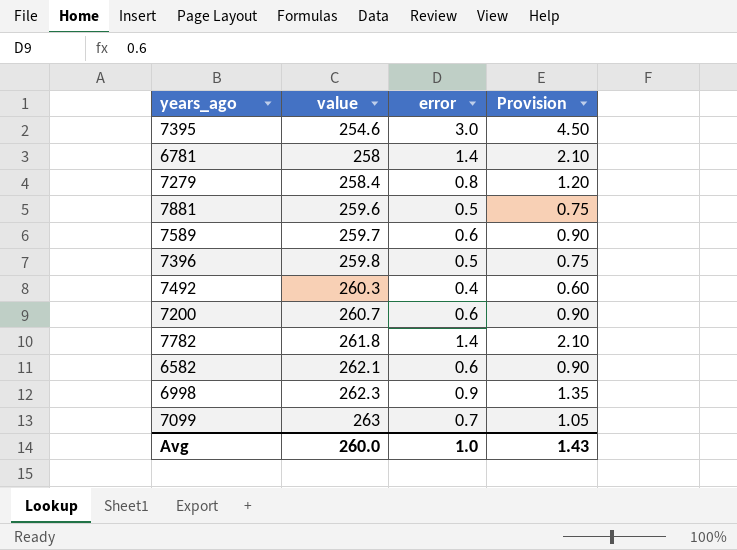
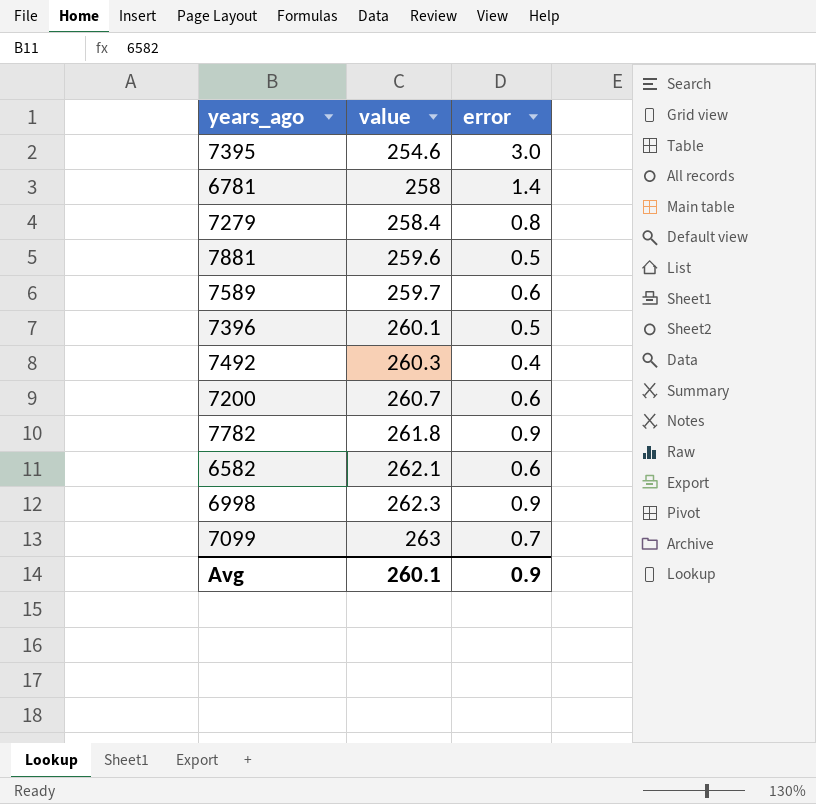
column Provision | formula: [error] * 1.5 -> none
7396 | value: 259.8 -> 260.1
7782 | error: 1.4 -> 0.9
Avg | value: 260.0 -> 260.1
Avg | error: 1.0 -> 0.9

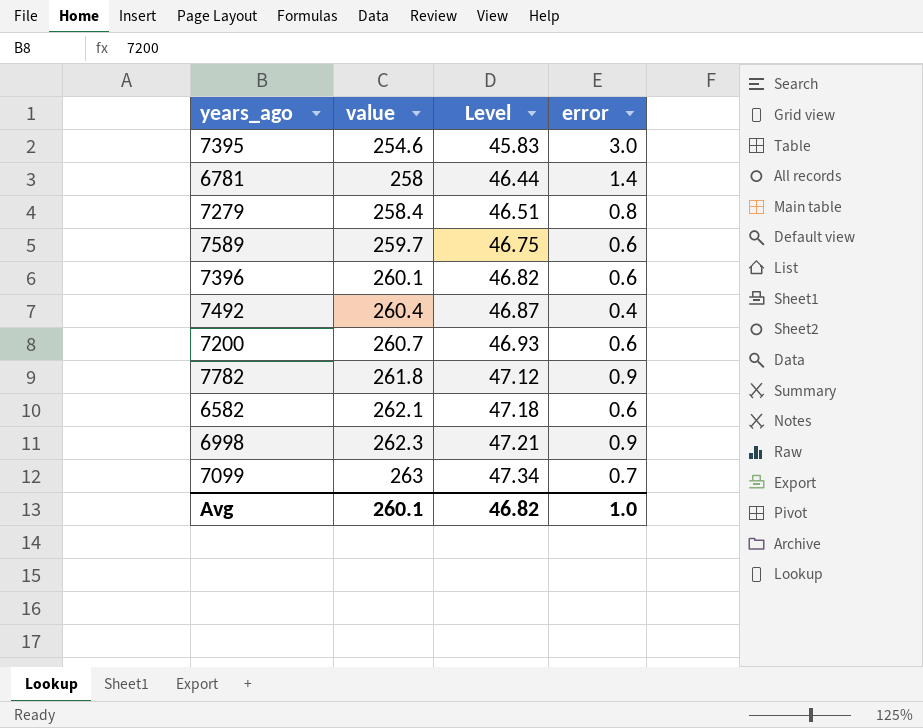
column Level | formula: none -> [value] * 0.18
row 7881: 259.6 | 0.5 -> none
7396 | error: 0.5 -> 0.6
7492 | value: 260.3 -> 260.4
Avg | error: 0.9 -> 1.0

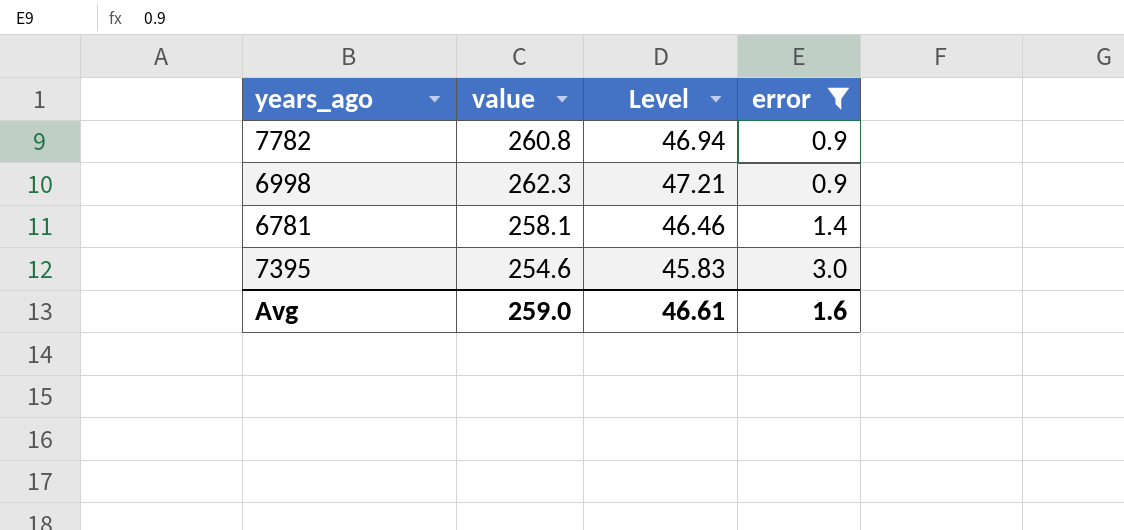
filter: none -> error >= 0.9
row order: value ascending -> error ascending
7782 | value: 261.8 -> 260.8
7782 | Level: 47.12 -> 46.94
6781 | value: 258 -> 258.1
6781 | Level: 46.44 -> 46.46
Avg | value: 260.1 -> 259.0
Avg | Level: 46.82 -> 46.61
Avg | error: 1.0 -> 1.6

